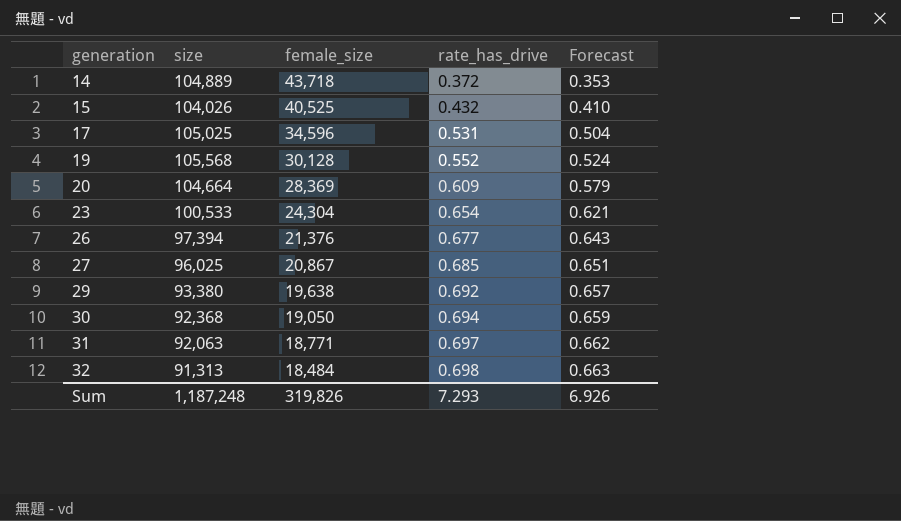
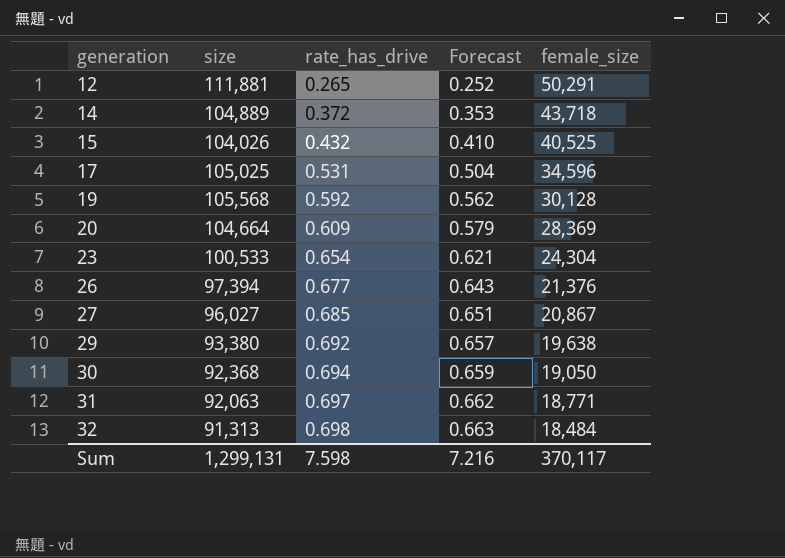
column female_size | position: 3 -> 5
row 12: none -> 111,881 | 0.265 | 0.252 | 50,291
19 | rate_has_drive: 0.552 -> 0.592
19 | Forecast: 0.524 -> 0.562
27 | size: 96,025 -> 96,027
Sum | size: 1,187,248 -> 1,299,131
Sum | rate_has_drive: 7.293 -> 7.598
Sum | Forecast: 6.926 -> 7.216
Sum | female_size: 319,826 -> 370,117

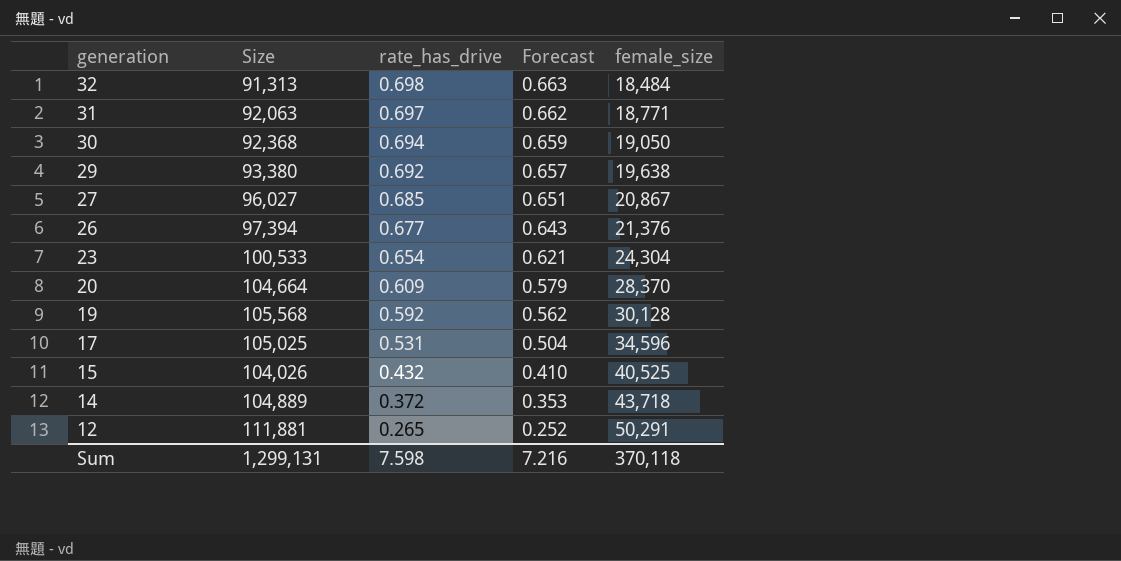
row order: generation ascending -> generation descending
column name: size -> Size
20 | female_size: 28,369 -> 28,370
Sum | female_size: 370,117 -> 370,118

